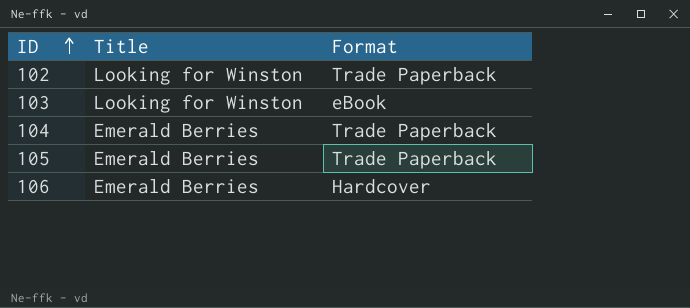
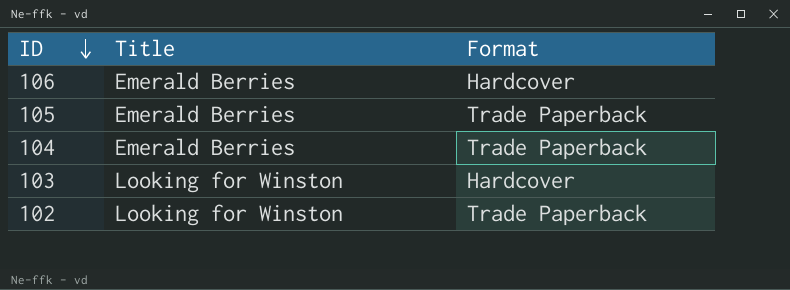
row order: ID ascending -> ID descending
103 | Format: eBook -> Hardcover

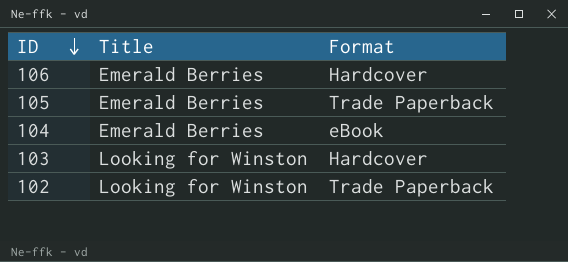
104 | Format: Trade Paperback -> eBook

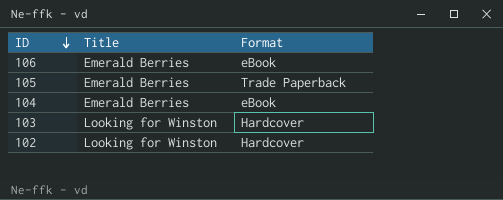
106 | Format: Hardcover -> eBook
102 | Format: Trade Paperback -> Hardcover

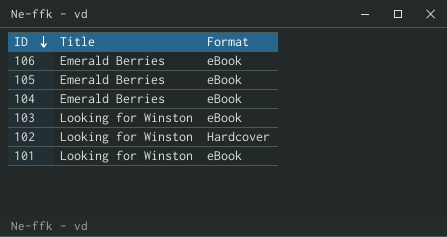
105 | Format: Trade Paperback -> eBook
103 | Format: Hardcover -> eBook
row 101: none -> Looking for Winston | eBook

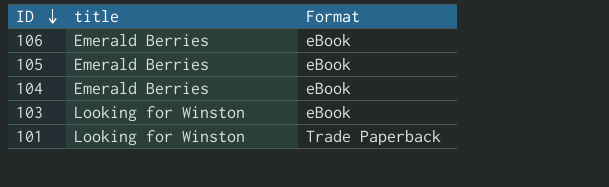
column name: Title -> title
row 102: Looking for Winston | Hardcover -> none
101 | Format: eBook -> Trade Paperback

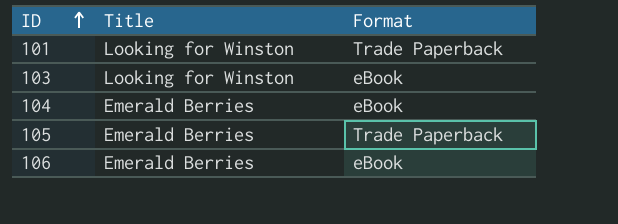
row order: ID descending -> ID ascending
column name: title -> Title
105 | Format: eBook -> Trade Paperback

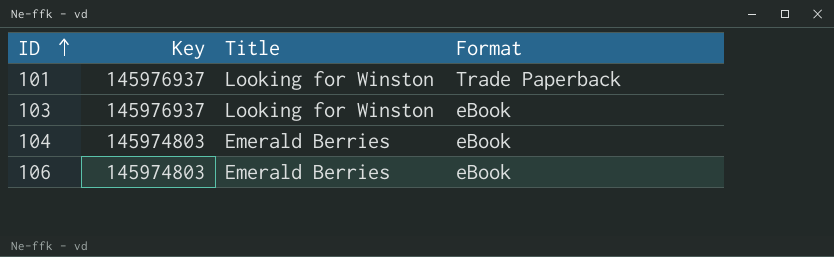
column Key | position: none -> 2
row 105: Emerald Berries | Trade Paperback -> none

